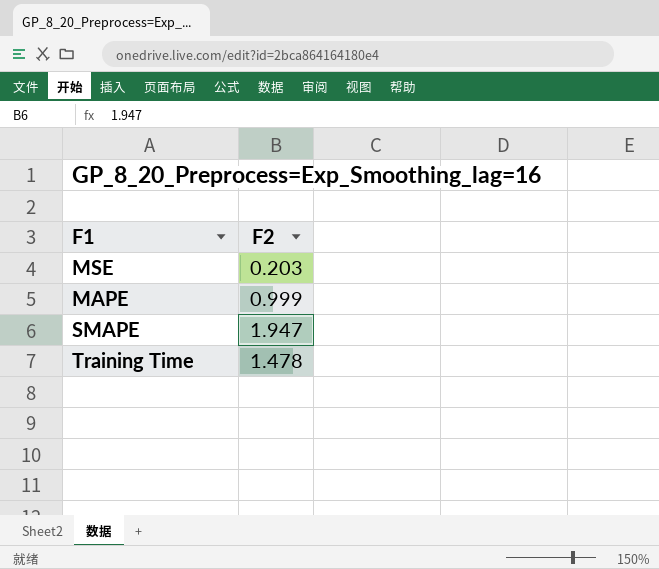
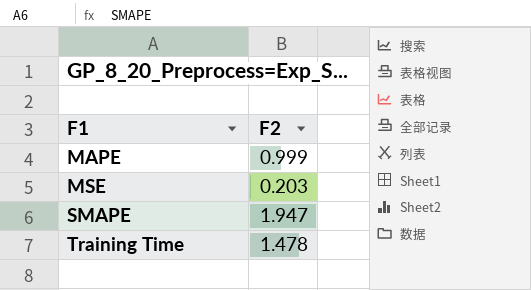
row order: none -> F1 ascending

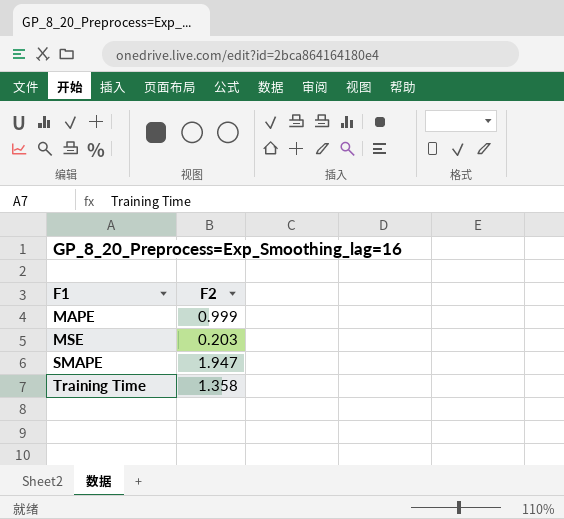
Training Time | F2: 1.478 -> 1.358

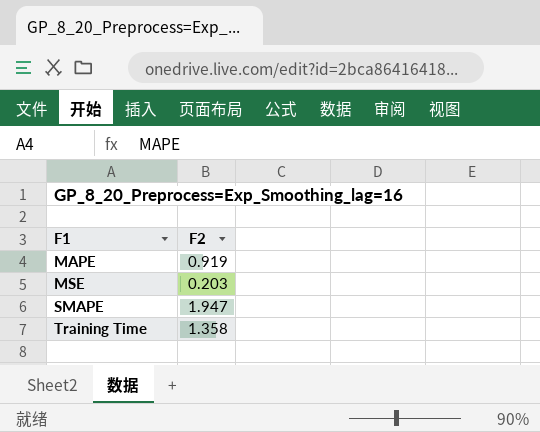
MAPE | F2: 0.999 -> 0.919

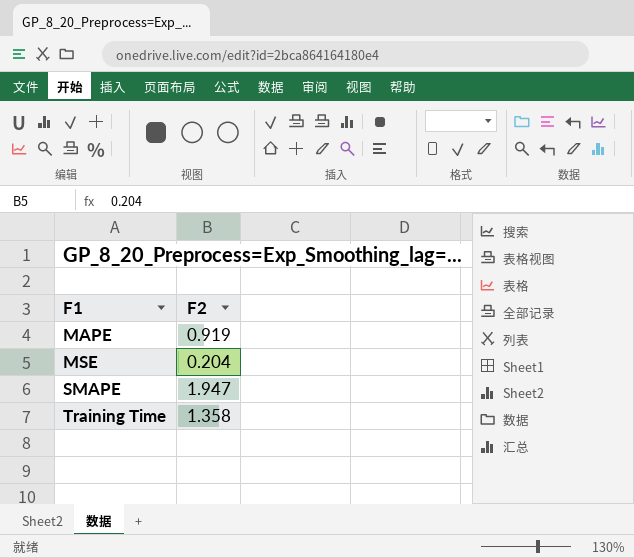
MSE | F2: 0.203 -> 0.204

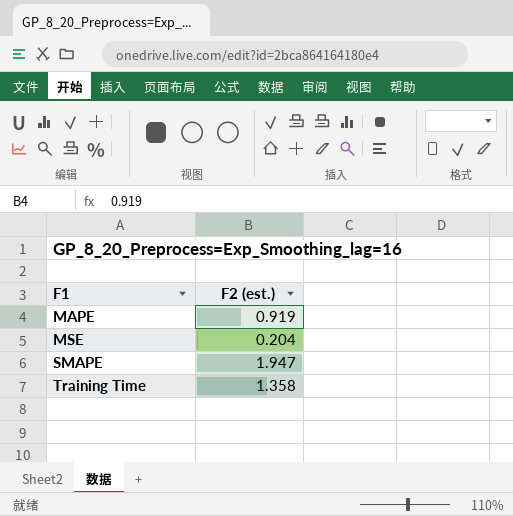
column name: F2 -> F2 (est.)

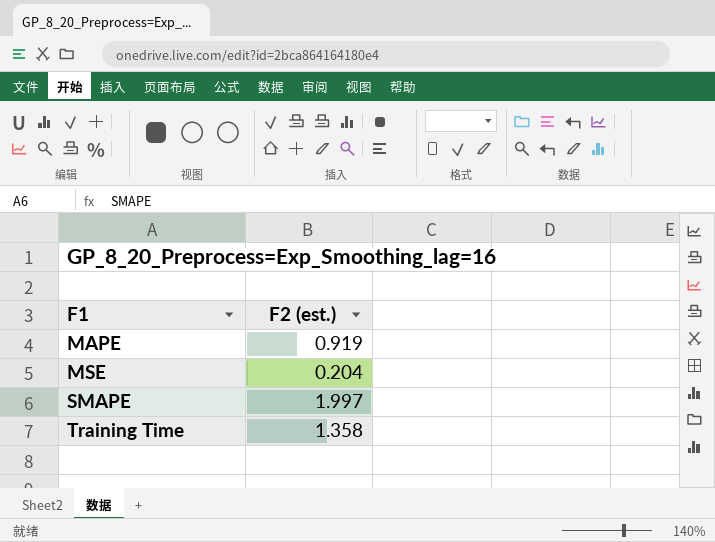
SMAPE | F2 (est.): 1.947 -> 1.997

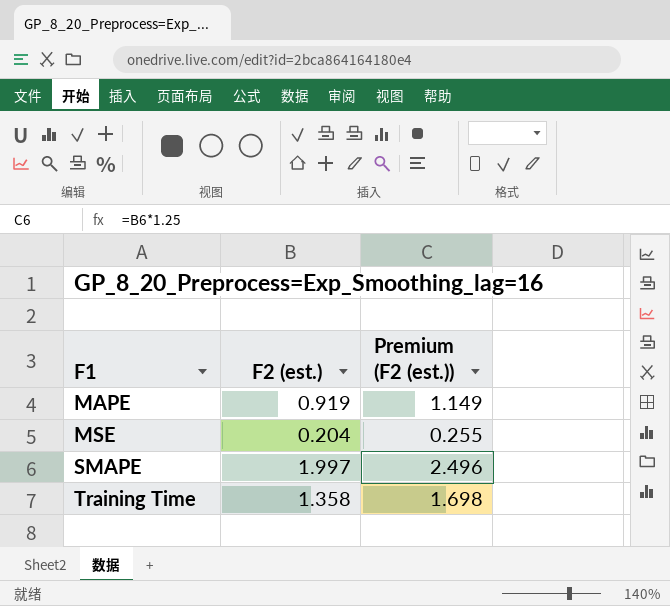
column Premium (F2 (est.)) | formula: none -> [F2 (est.)] * 1.25

